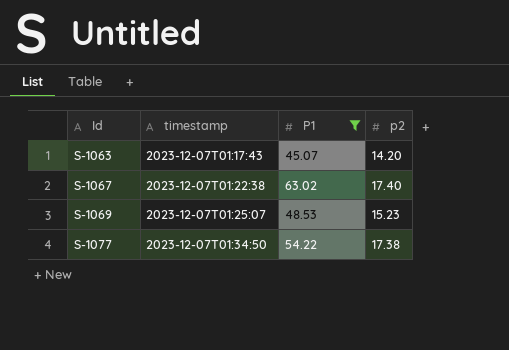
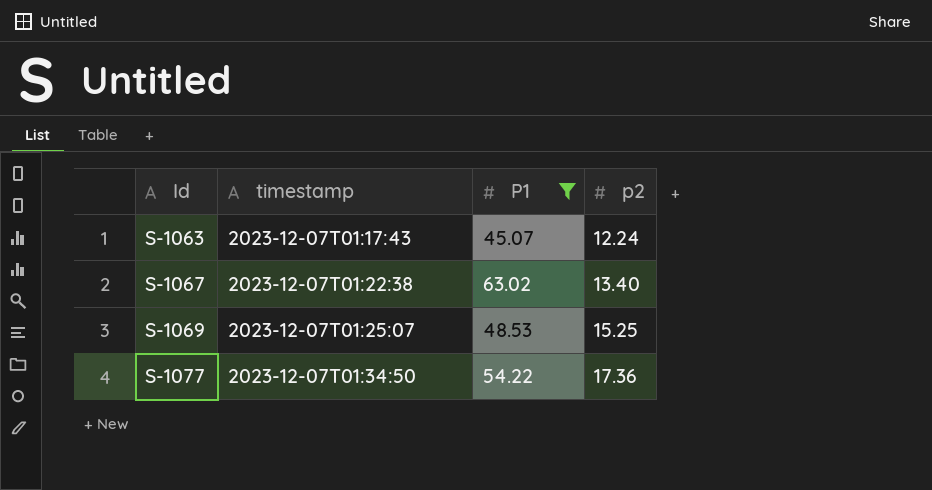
S-1063 | p2: 14.20 -> 12.24
S-1067 | p2: 17.40 -> 13.40
S-1069 | p2: 15.23 -> 15.25
S-1077 | p2: 17.38 -> 17.36

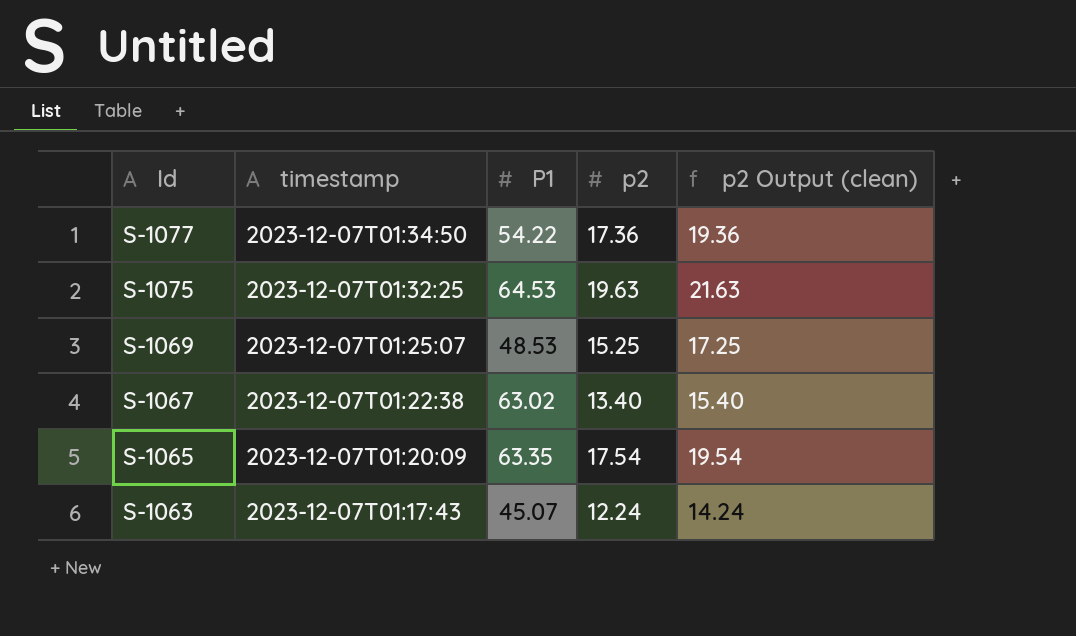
filter: P1 <= 63.02 -> none
row order: Id ascending -> Id descending
column p2 Output (clean) | formula: none -> [p2] + 2

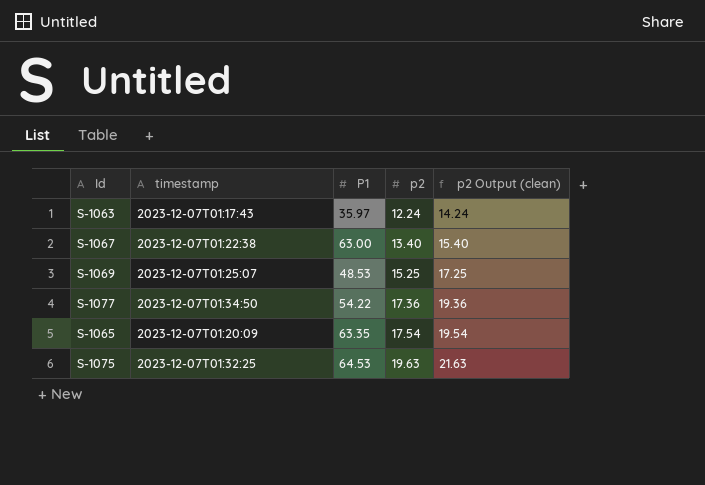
row order: Id descending -> p2 ascending
S-1063 | P1: 45.07 -> 35.97
S-1067 | P1: 63.02 -> 63.00

